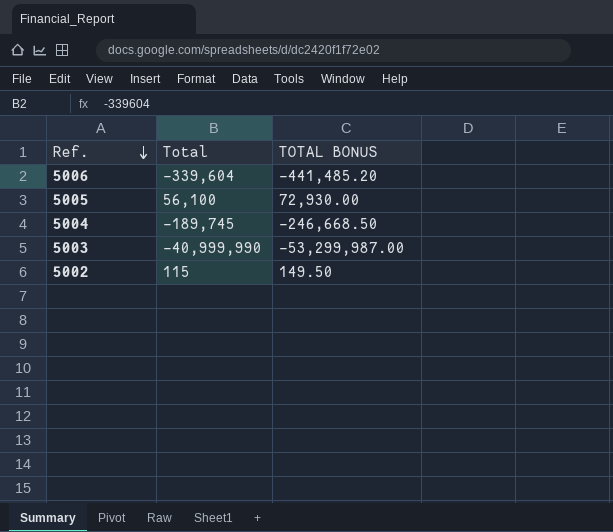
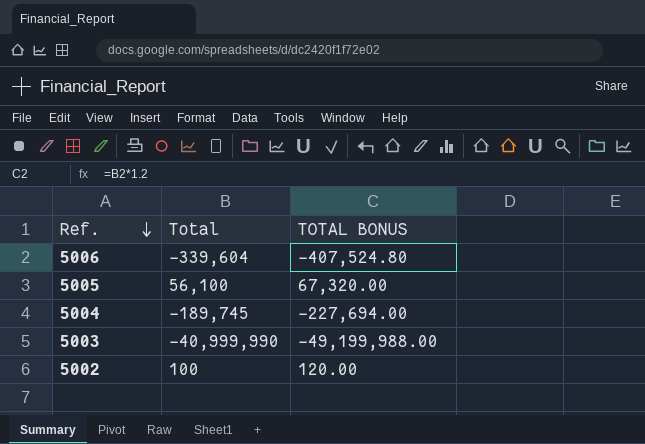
column TOTAL BONUS | formula: [Total] * 1.3 -> [Total] * 1.2
5002 | Total: 115 -> 100

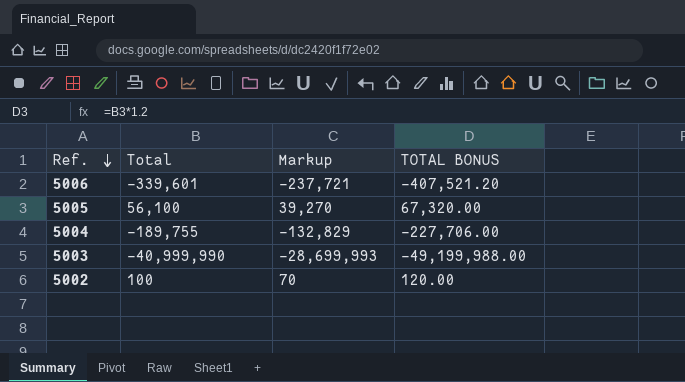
column Markup | formula: none -> [Total] * 0.7
5006 | Total: -339,604 -> -339,601
5006 | TOTAL BONUS: -407,524.80 -> -407,521.20
5004 | Total: -189,745 -> -189,755
5004 | TOTAL BONUS: -227,694.00 -> -227,706.00

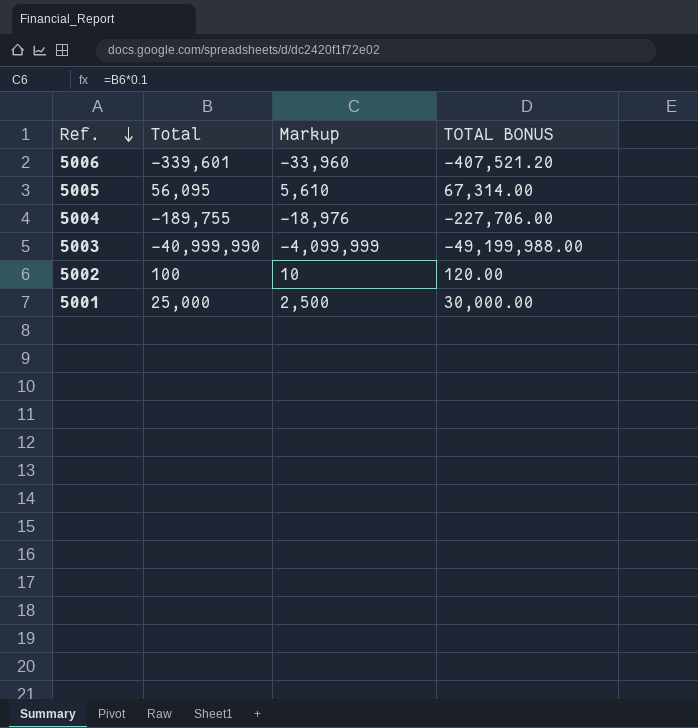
column Markup | formula: [Total] * 0.7 -> [Total] * 0.1
5005 | Total: 56,100 -> 56,095
5005 | TOTAL BONUS: 67,320.00 -> 67,314.00
row 5001: none -> 25,000 | 2,500 | 30,000.00

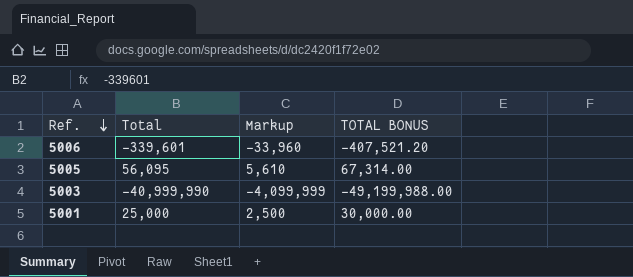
row 5004: -189,755 | -18,976 | -227,706.00 -> none
row 5002: 100 | 10 | 120.00 -> none

